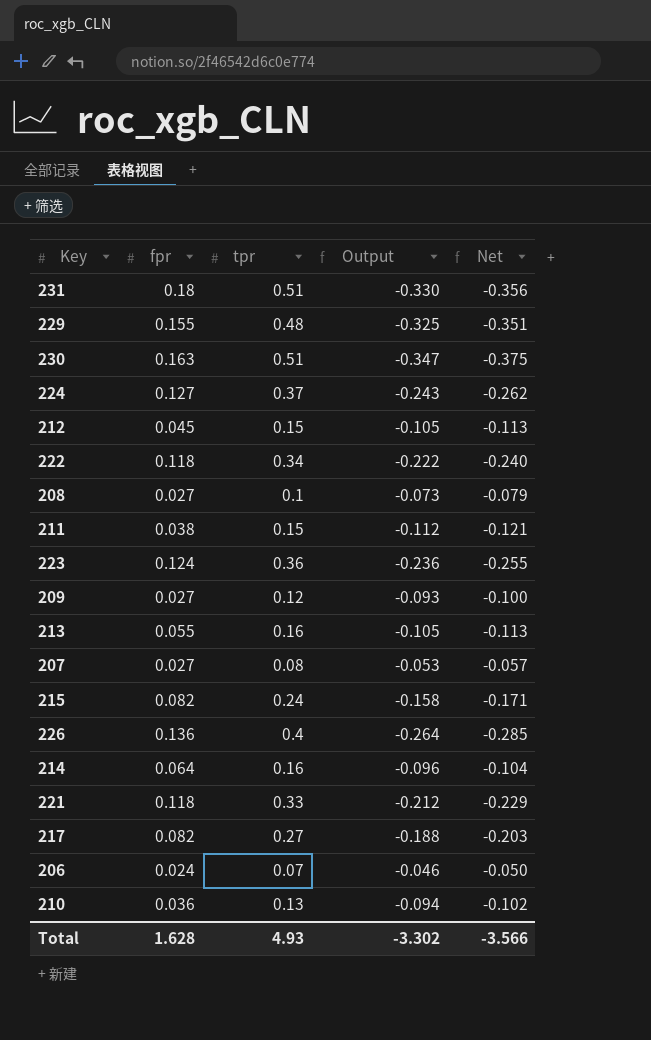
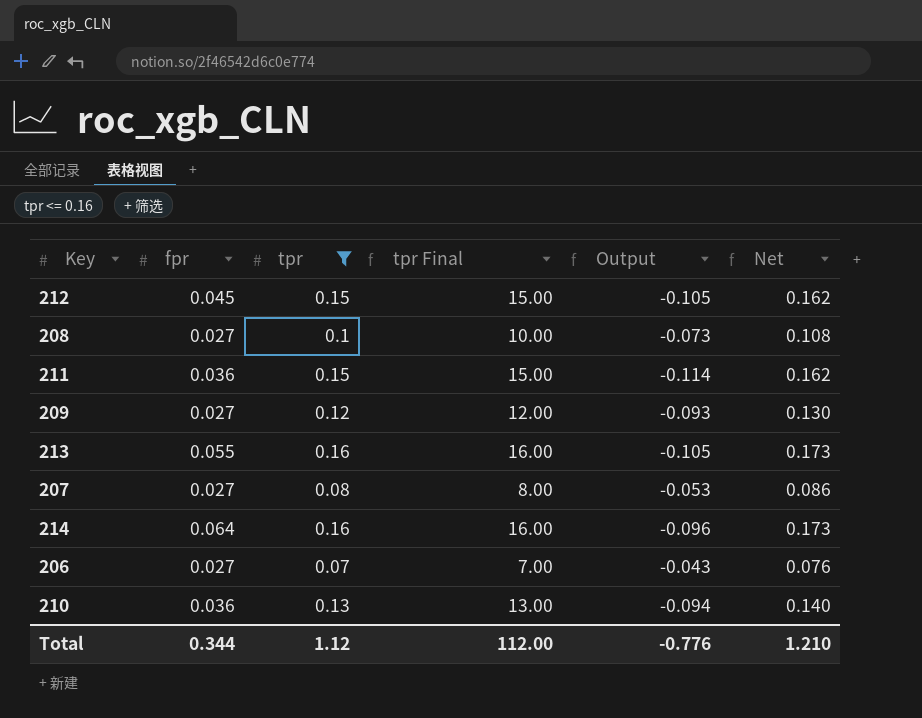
filter: none -> tpr <= 0.16
column tpr Final | formula: none -> [tpr] * 100
column Net | formula: [Output] * 1.08 -> [tpr] * 1.08
211 | fpr: 0.038 -> 0.036
211 | Output: -0.112 -> -0.114
206 | fpr: 0.024 -> 0.027
206 | Output: -0.046 -> -0.043
Total | fpr: 1.628 -> 0.344
Total | tpr: 4.93 -> 1.12
Total | Output: -3.302 -> -0.776
Total | Net: -3.566 -> 1.210

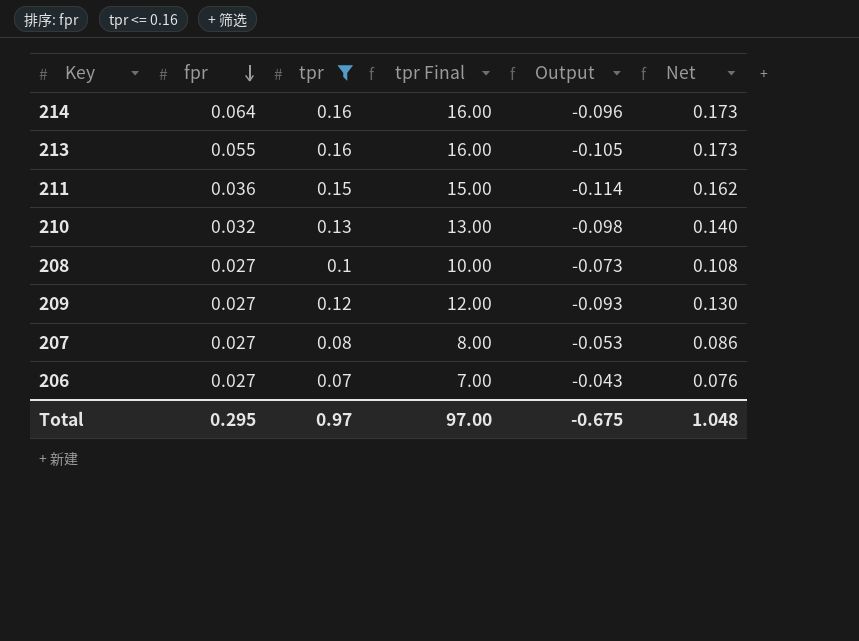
row order: none -> fpr descending
row 212: 0.045 | 0.15 | 15.00 | -0.105 | 0.162 -> none
210 | fpr: 0.036 -> 0.032
210 | Output: -0.094 -> -0.098
Total | fpr: 0.344 -> 0.295
Total | tpr: 1.12 -> 0.97
Total | tpr Final: 112.00 -> 97.00
Total | Output: -0.776 -> -0.675
Total | Net: 1.210 -> 1.048

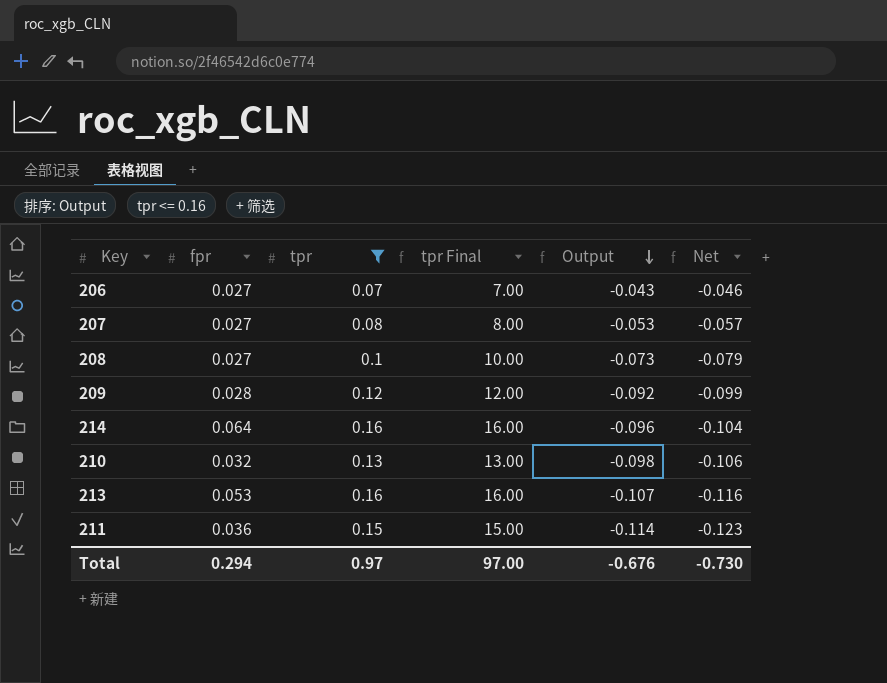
row order: fpr descending -> Output descending
column Net | formula: [tpr] * 1.08 -> [Output] * 1.08
209 | fpr: 0.027 -> 0.028
209 | Output: -0.093 -> -0.092
213 | fpr: 0.055 -> 0.053
213 | Output: -0.105 -> -0.107
Total | fpr: 0.295 -> 0.294
Total | Output: -0.675 -> -0.676
Total | Net: 1.048 -> -0.730

